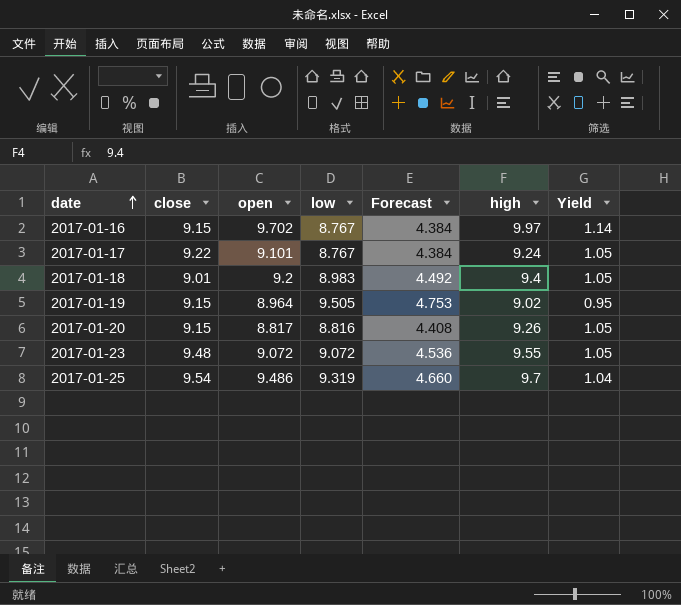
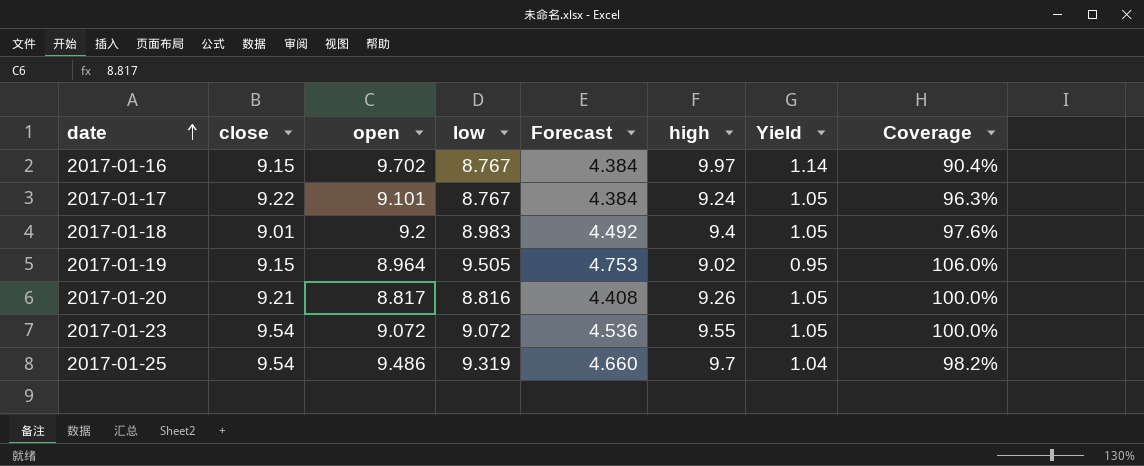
column Coverage | formula: none -> [low] / [open]
2017-01-20 | close: 9.15 -> 9.21
2017-01-23 | close: 9.48 -> 9.54

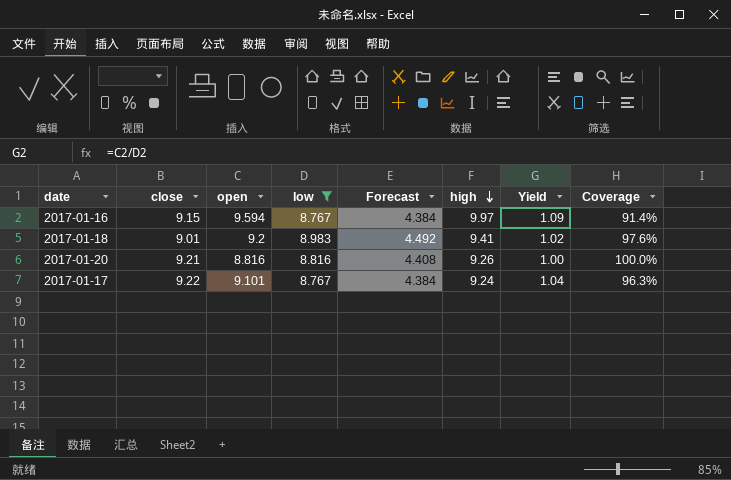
filter: none -> low <= 8.983
row order: date ascending -> high descending
column Yield | formula: [high] / [low] -> [open] / [low]
2017-01-16 | open: 9.702 -> 9.594
2017-01-16 | Coverage: 90.4% -> 91.4%
2017-01-18 | high: 9.4 -> 9.41
2017-01-20 | open: 8.817 -> 8.816

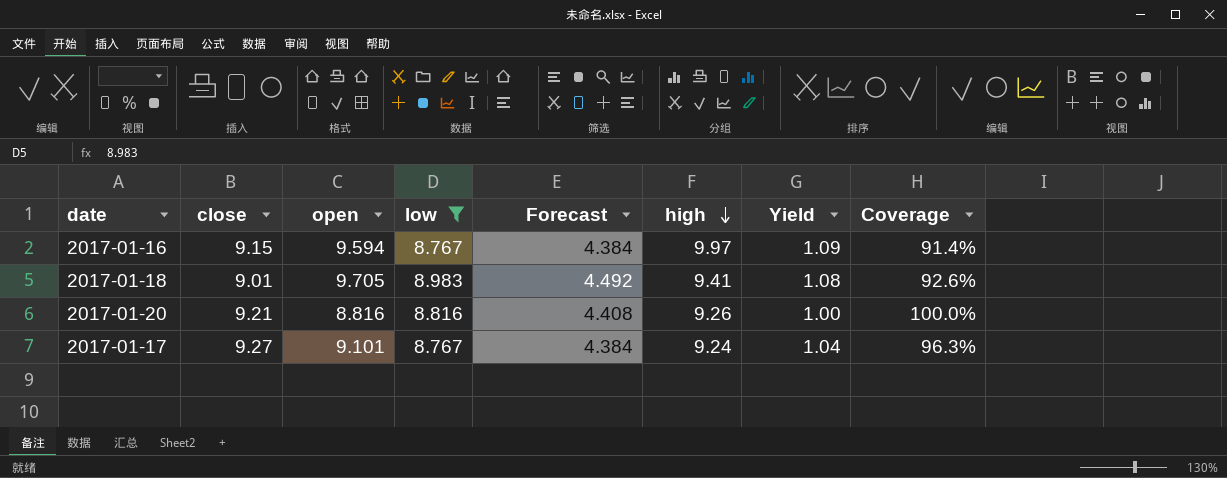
2017-01-18 | open: 9.2 -> 9.705
2017-01-18 | Yield: 1.02 -> 1.08
2017-01-18 | Coverage: 97.6% -> 92.6%
2017-01-17 | close: 9.22 -> 9.27

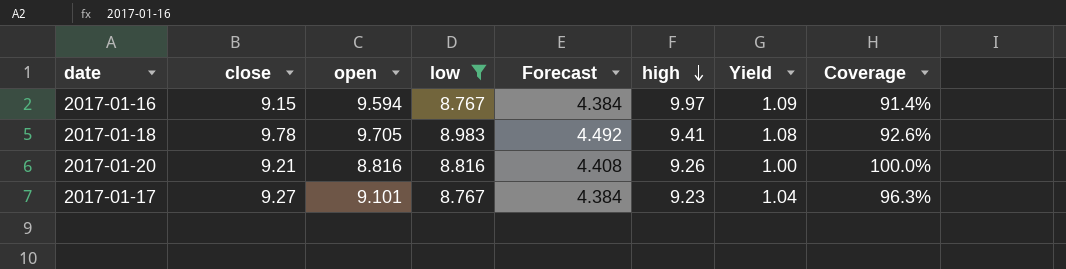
2017-01-18 | close: 9.01 -> 9.78
2017-01-17 | high: 9.24 -> 9.23

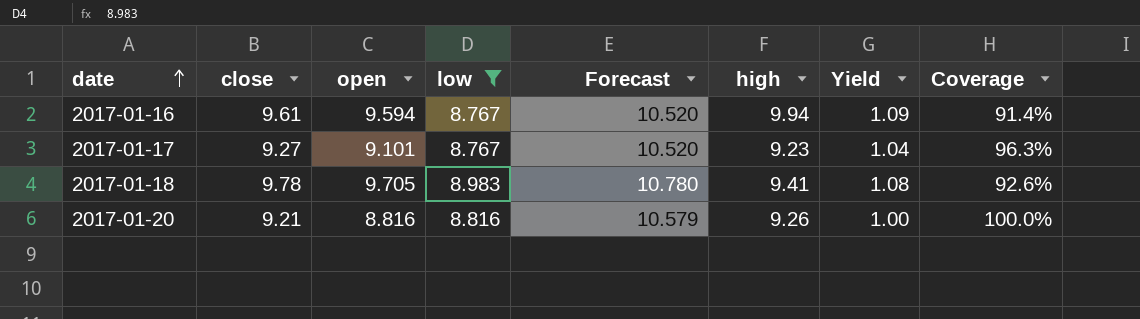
row order: high descending -> date ascending
column Forecast | formula: [low] * 0.5 -> [low] * 1.2
2017-01-16 | close: 9.15 -> 9.61
2017-01-16 | high: 9.97 -> 9.94

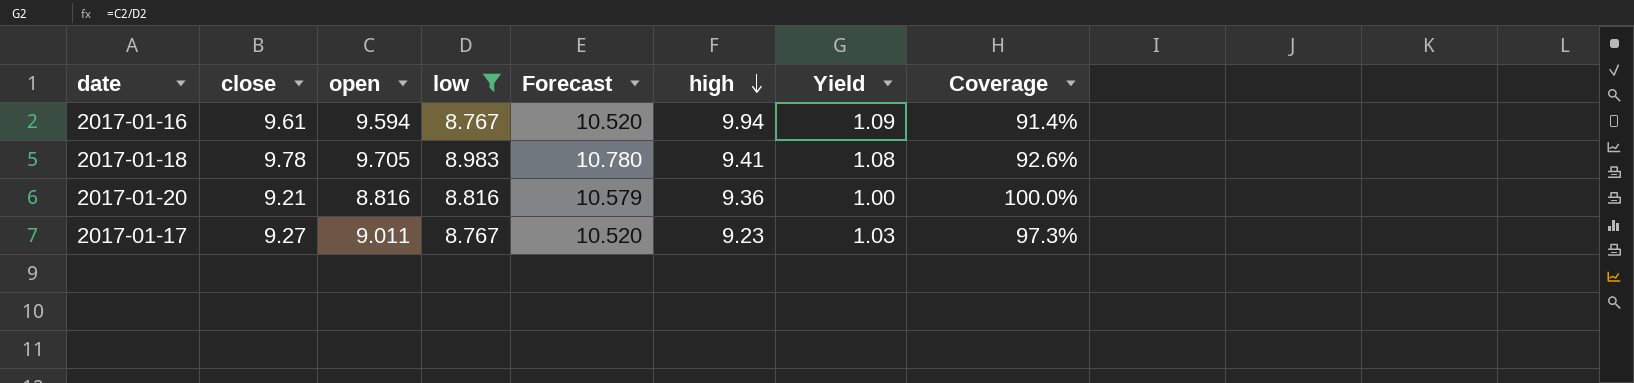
row order: date ascending -> high descending
2017-01-20 | high: 9.26 -> 9.36
2017-01-17 | open: 9.101 -> 9.011
2017-01-17 | Yield: 1.04 -> 1.03
2017-01-17 | Coverage: 96.3% -> 97.3%

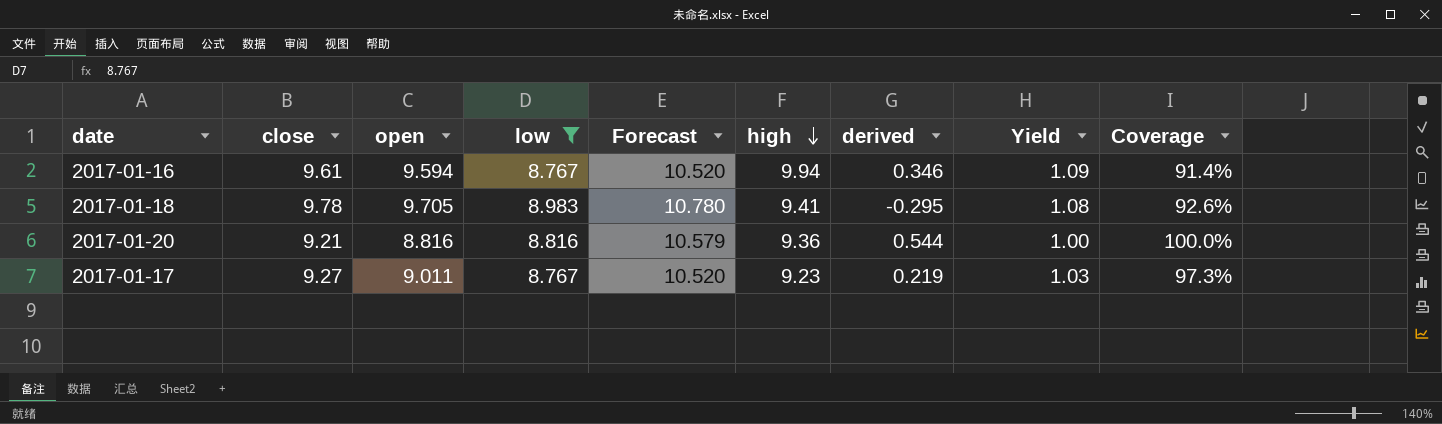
column derived | formula: none -> [high] - [open]

